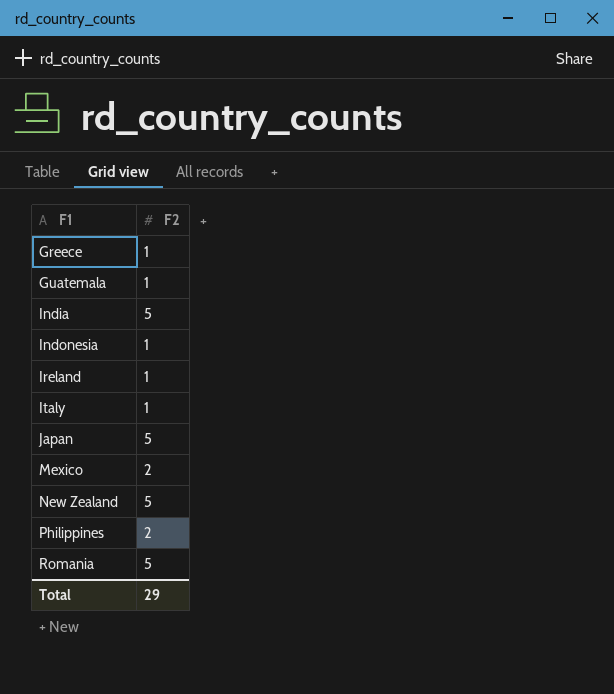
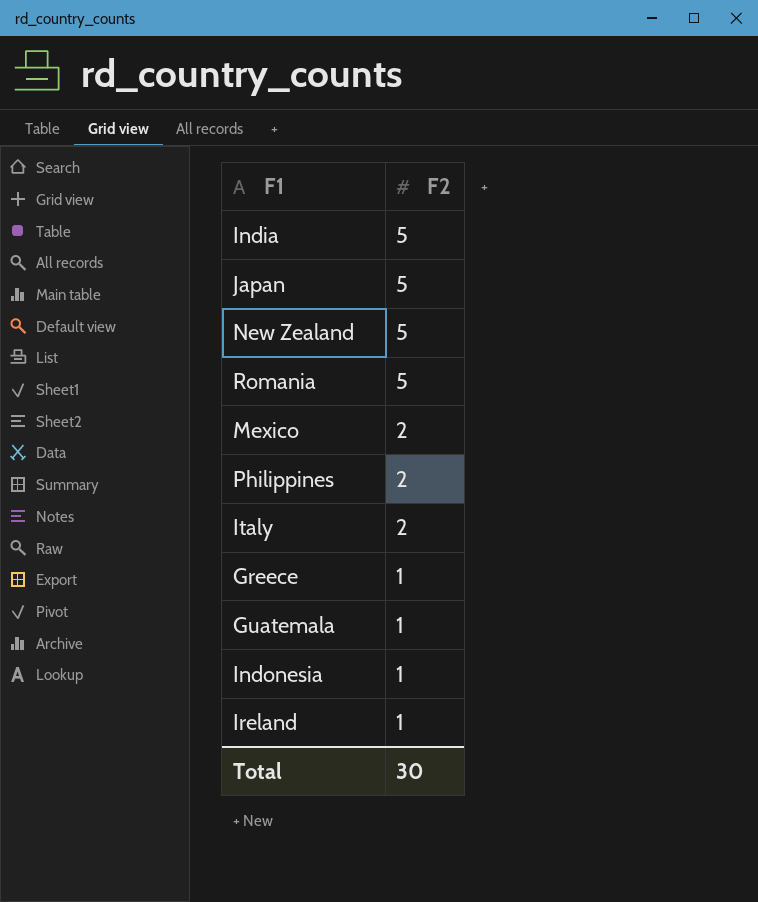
row order: F1 ascending -> F2 descending
Italy | F2: 1 -> 2
Total | F2: 29 -> 30

